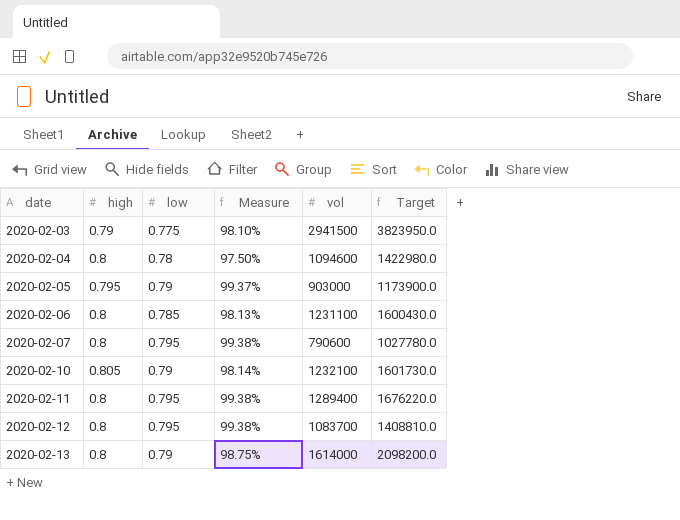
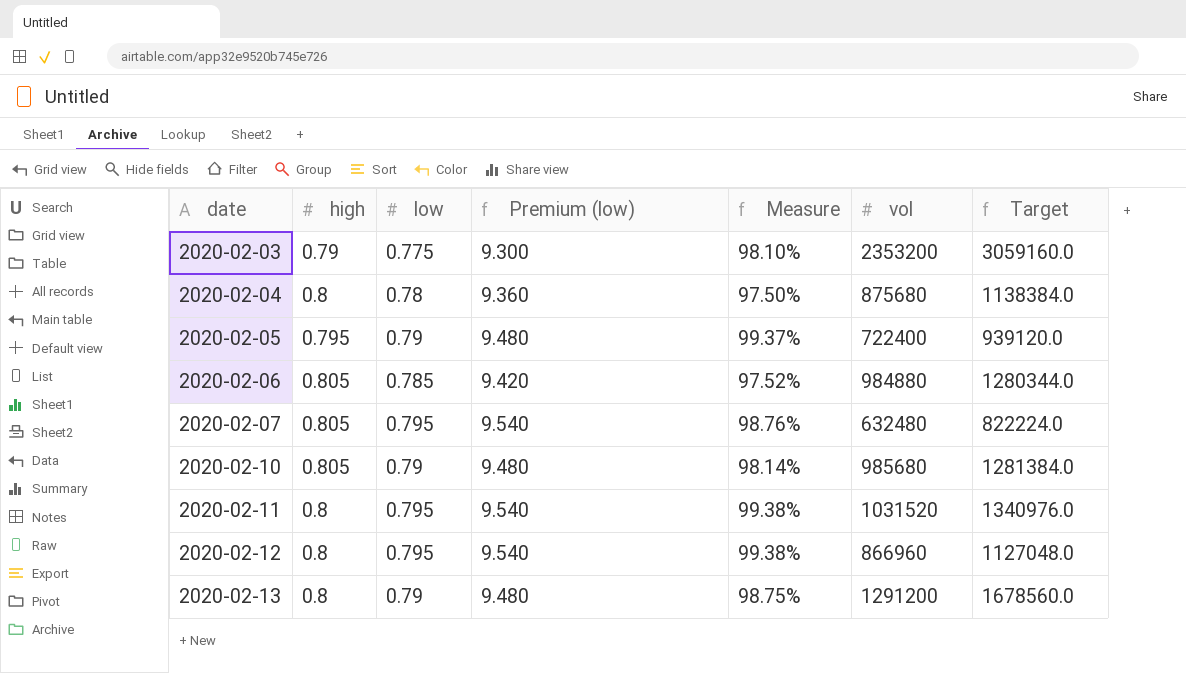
column Premium (low) | formula: none -> [low] * 12
2020-02-03 | vol: 2941500 -> 2353200
2020-02-03 | Target: 3823950.0 -> 3059160.0
2020-02-04 | vol: 1094600 -> 875680
2020-02-04 | Target: 1422980.0 -> 1138384.0
2020-02-05 | vol: 903000 -> 722400
2020-02-05 | Target: 1173900.0 -> 939120.0
2020-02-06 | high: 0.8 -> 0.805
2020-02-06 | Measure: 98.13% -> 97.52%
2020-02-06 | vol: 1231100 -> 984880
2020-02-06 | Target: 1600430.0 -> 1280344.0
2020-02-07 | high: 0.8 -> 0.805
2020-02-07 | Measure: 99.38% -> 98.76%
2020-02-07 | vol: 790600 -> 632480
2020-02-07 | Target: 1027780.0 -> 822224.0
2020-02-10 | vol: 1232100 -> 985680
2020-02-10 | Target: 1601730.0 -> 1281384.0
2020-02-11 | vol: 1289400 -> 1031520
2020-02-11 | Target: 1676220.0 -> 1340976.0
2020-02-12 | vol: 1083700 -> 866960
2020-02-12 | Target: 1408810.0 -> 1127048.0
2020-02-13 | vol: 1614000 -> 1291200
2020-02-13 | Target: 2098200.0 -> 1678560.0

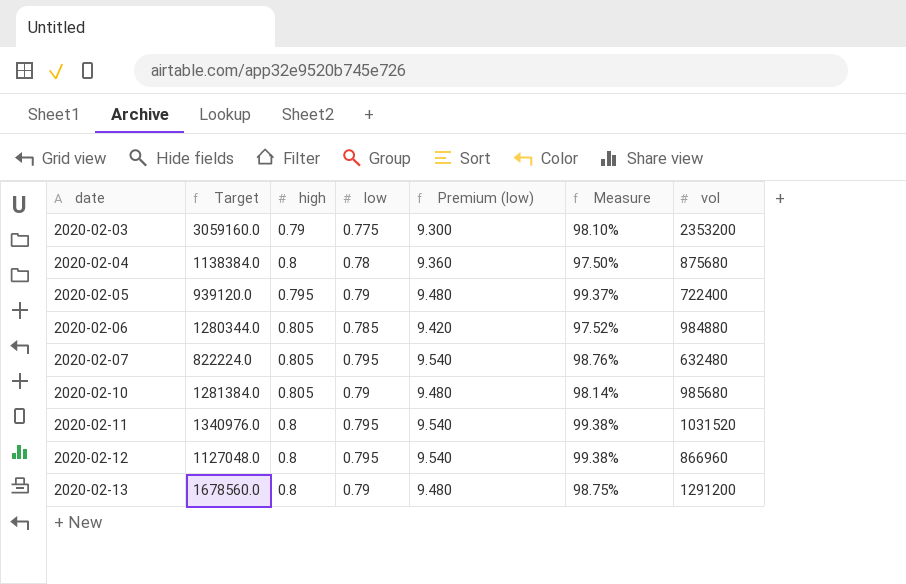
column Target | position: 7 -> 2

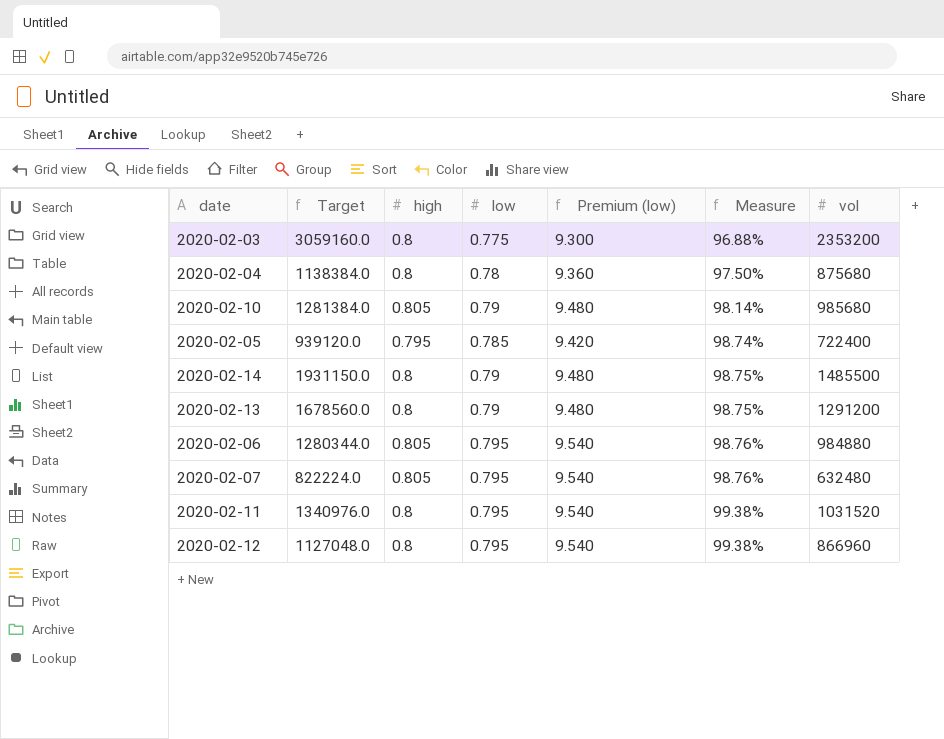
row order: date ascending -> Measure ascending
2020-02-03 | high: 0.79 -> 0.8
2020-02-03 | Measure: 98.10% -> 96.88%
2020-02-05 | low: 0.79 -> 0.785
2020-02-05 | Premium (low): 9.480 -> 9.420
2020-02-05 | Measure: 99.37% -> 98.74%
row 2020-02-14: none -> 1931150.0 | 0.8 | 0.79 | 9.480 | 98.75% | 1485500
2020-02-06 | low: 0.785 -> 0.795
2020-02-06 | Premium (low): 9.420 -> 9.540
2020-02-06 | Measure: 97.52% -> 98.76%

